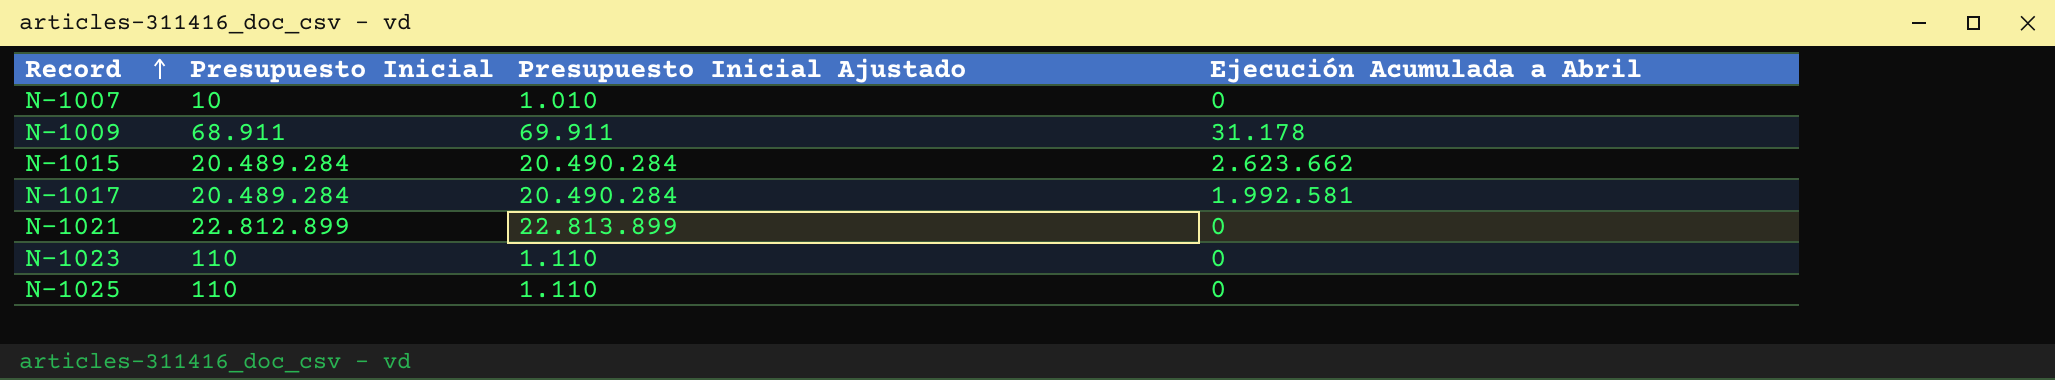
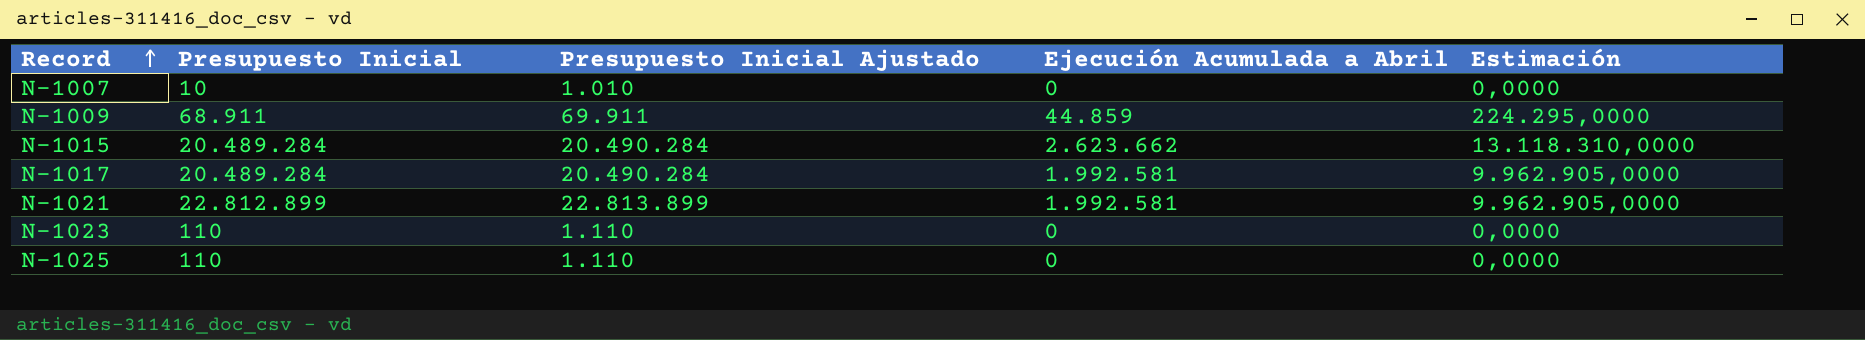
column Estimación | formula: none -> [Ejecución Acumulada a Abril] * 5
N-1009 | Ejecución Acumulada a Abril: 31.178 -> 44.859
N-1021 | Ejecución Acumulada a Abril: 0 -> 1.992.581

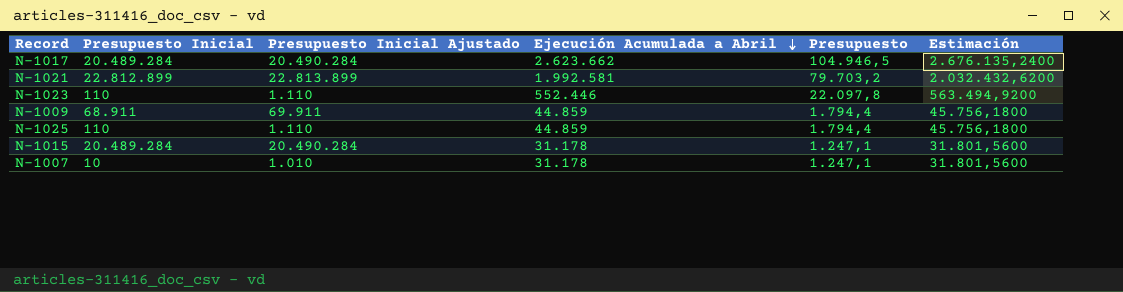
row order: Record ascending -> Ejecución Acumulada a Abril descending
column Presupuesto | formula: none -> [Ejecución Acumulada a Abril] * 0,04
column Estimación | formula: [Ejecución Acumulada a Abril] * 5 -> [Ejecución Acumulada a Abril] * 1,02
N-1017 | Ejecución Acumulada a Abril: 1.992.581 -> 2.623.662
N-1023 | Ejecución Acumulada a Abril: 0 -> 552.446
N-1025 | Ejecución Acumulada a Abril: 0 -> 44.859
N-1015 | Ejecución Acumulada a Abril: 2.623.662 -> 31.178
N-1007 | Ejecución Acumulada a Abril: 0 -> 31.178

